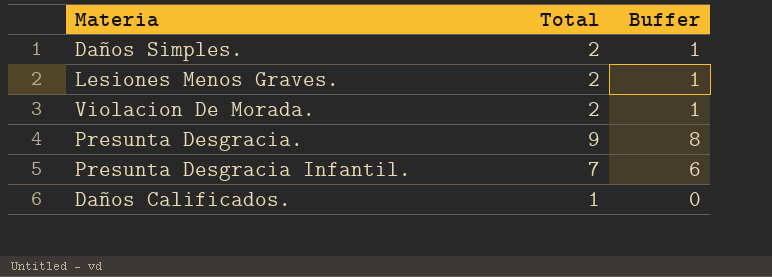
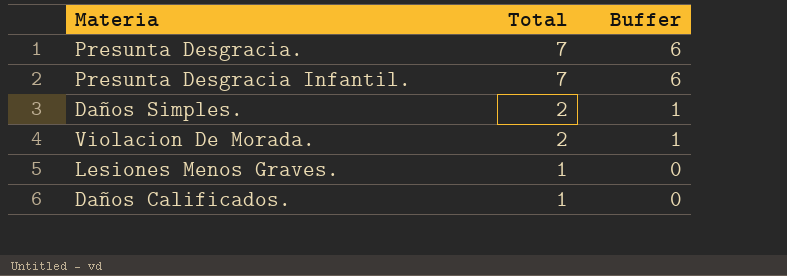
row order: none -> Total descending
Presunta Desgracia. | Total: 9 -> 7
Presunta Desgracia. | Buffer: 8 -> 6
Lesiones Menos Graves. | Total: 2 -> 1
Lesiones Menos Graves. | Buffer: 1 -> 0

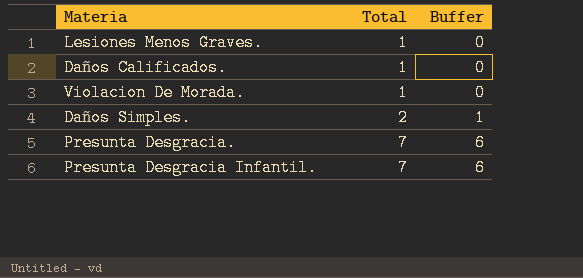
row order: Total descending -> Total ascending
Violacion De Morada. | Total: 2 -> 1
Violacion De Morada. | Buffer: 1 -> 0

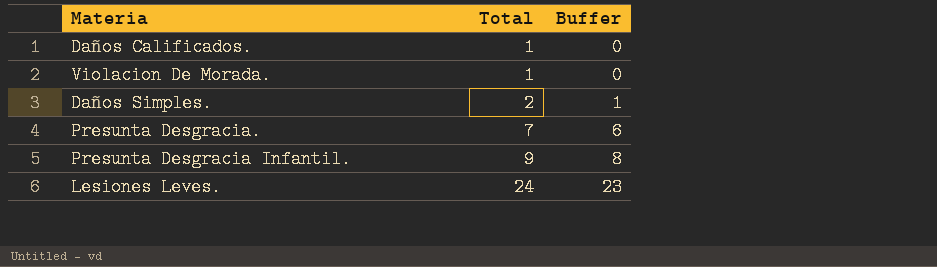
row Lesiones Menos Graves.: 1 | 0 -> none
Presunta Desgracia Infantil. | Total: 7 -> 9
Presunta Desgracia Infantil. | Buffer: 6 -> 8
row Lesiones Leves.: none -> 24 | 23

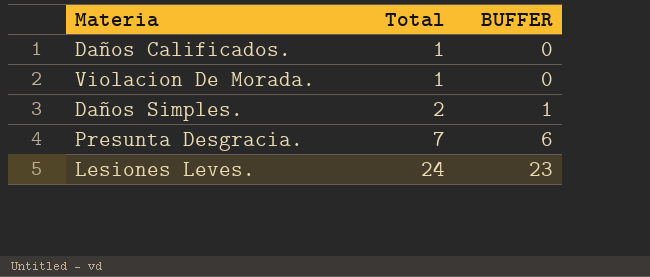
column name: Buffer -> BUFFER
row Presunta Desgracia Infantil.: 9 | 8 -> none

